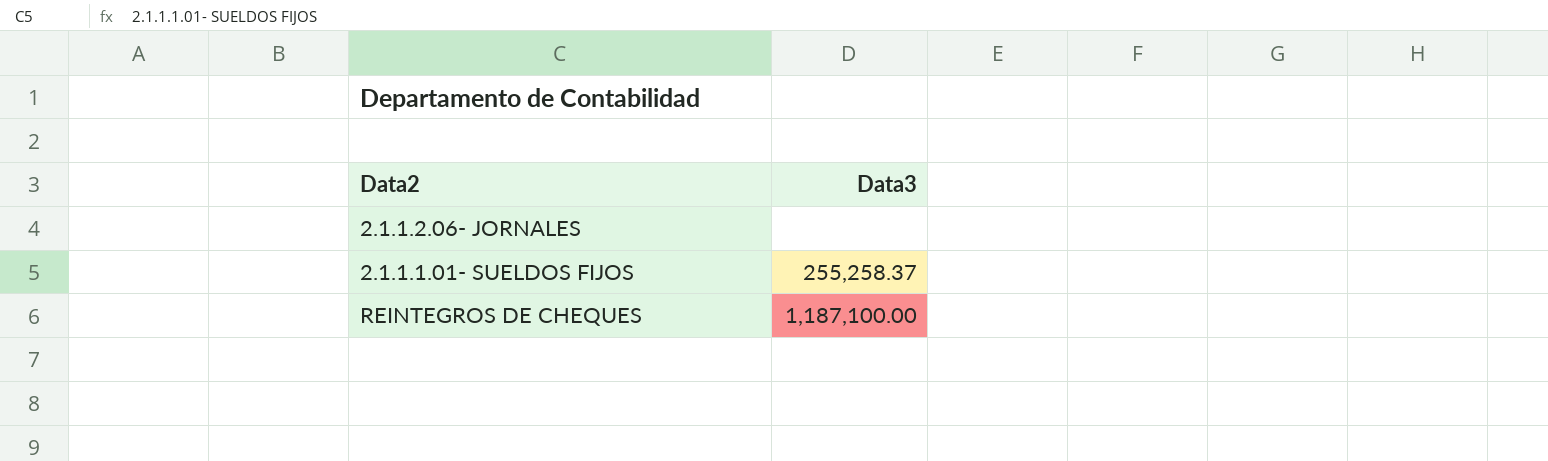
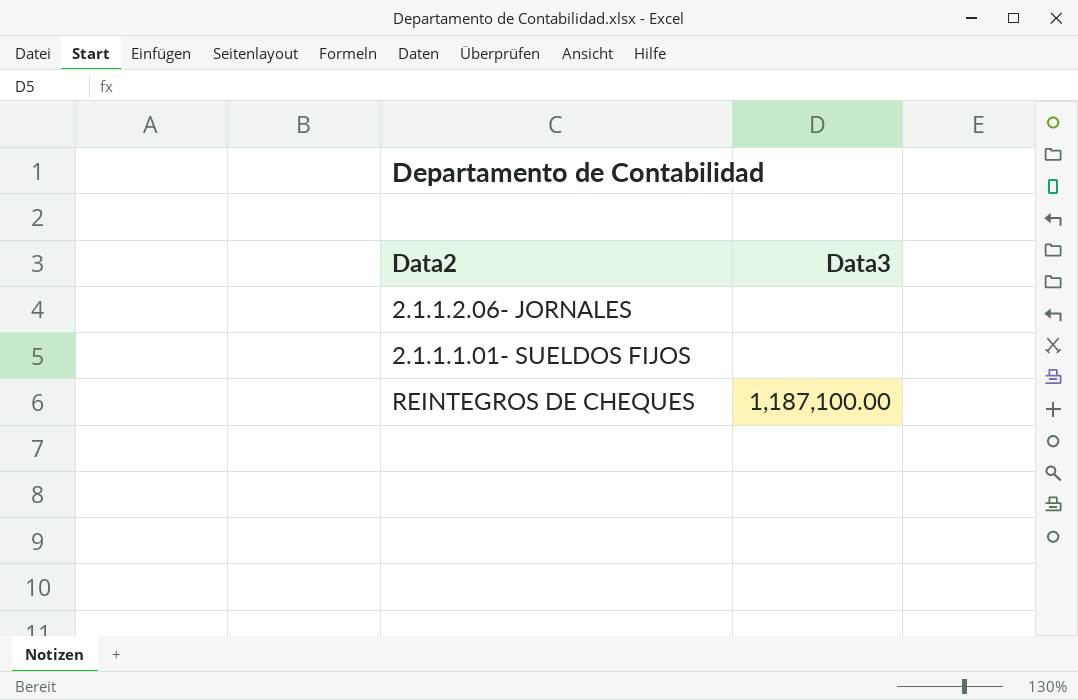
2.1.1.1.01- SUELDOS FIJOS | Data3: 255,258.37 -> none

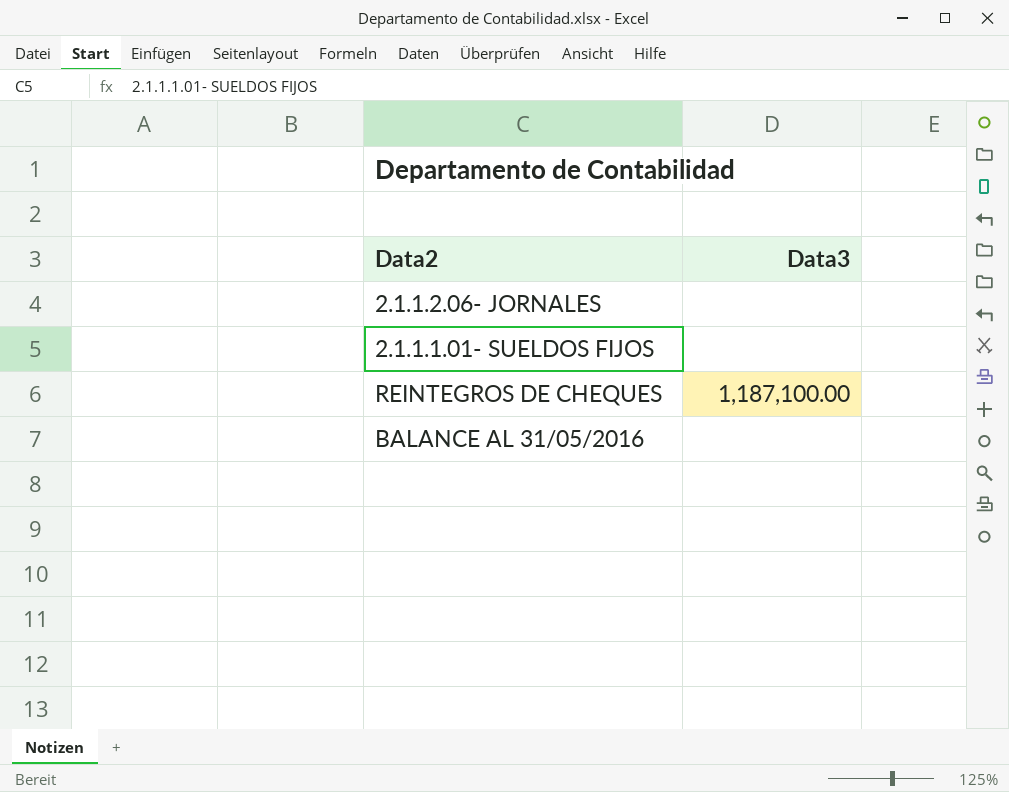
row BALANCE AL 31/05/2016: none -> none

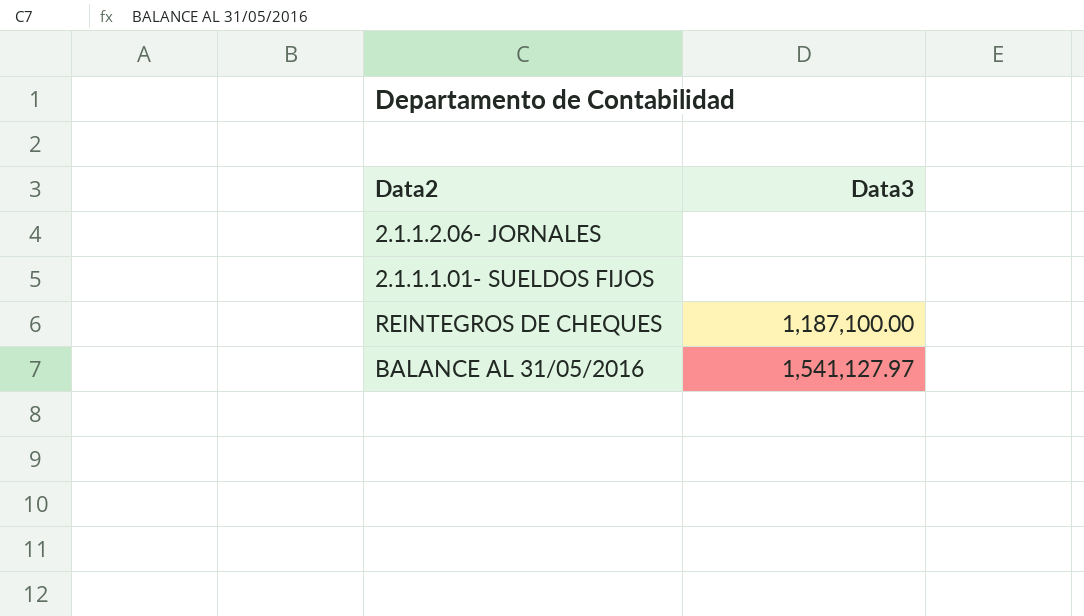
BALANCE AL 31/05/2016 | Data3: none -> 1,541,127.97

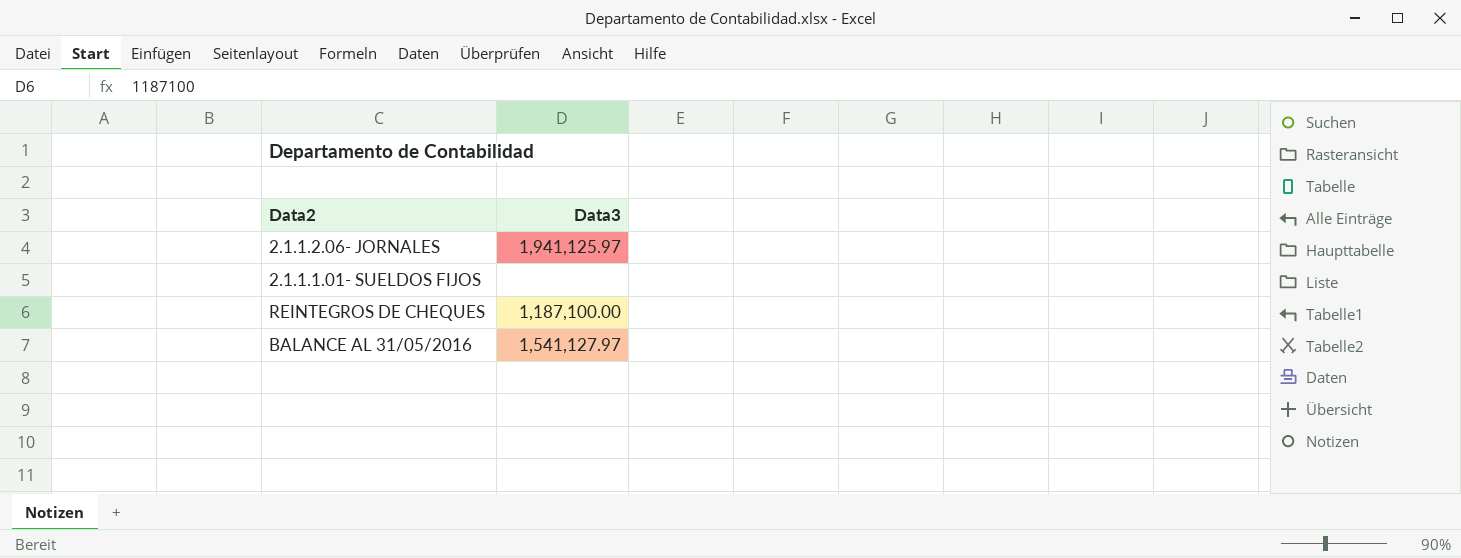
2.1.1.2.06- JORNALES | Data3: none -> 1,941,125.97

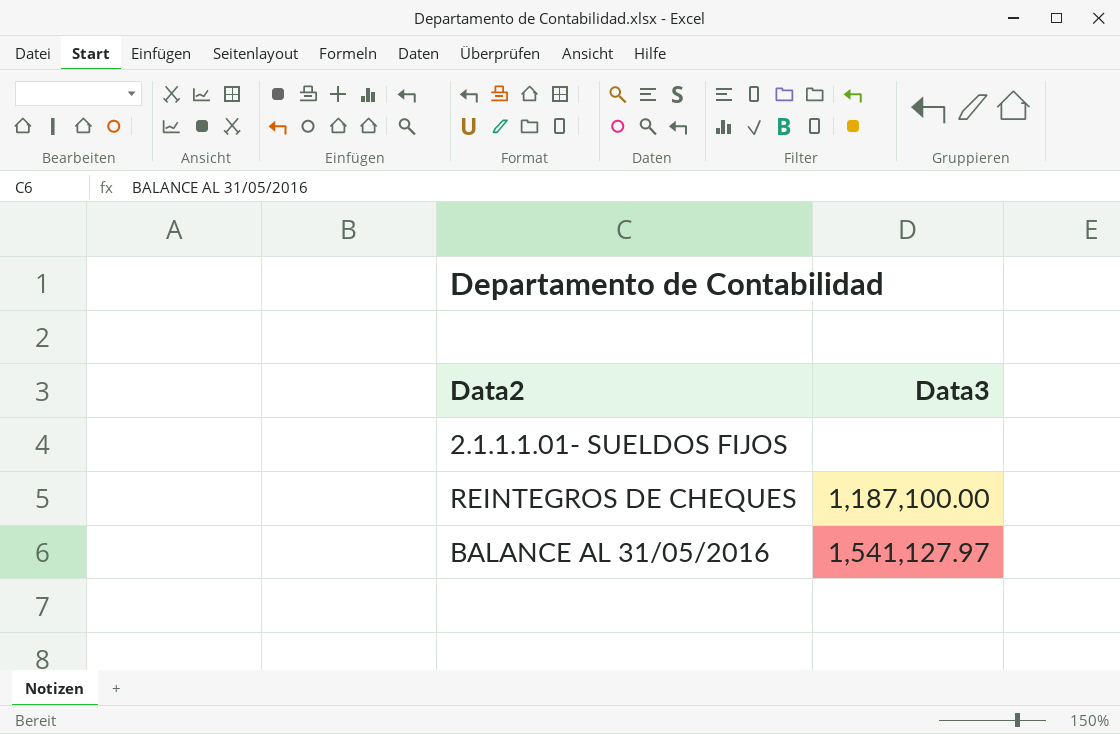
row 2.1.1.2.06- JORNALES: 1,941,125.97 -> none

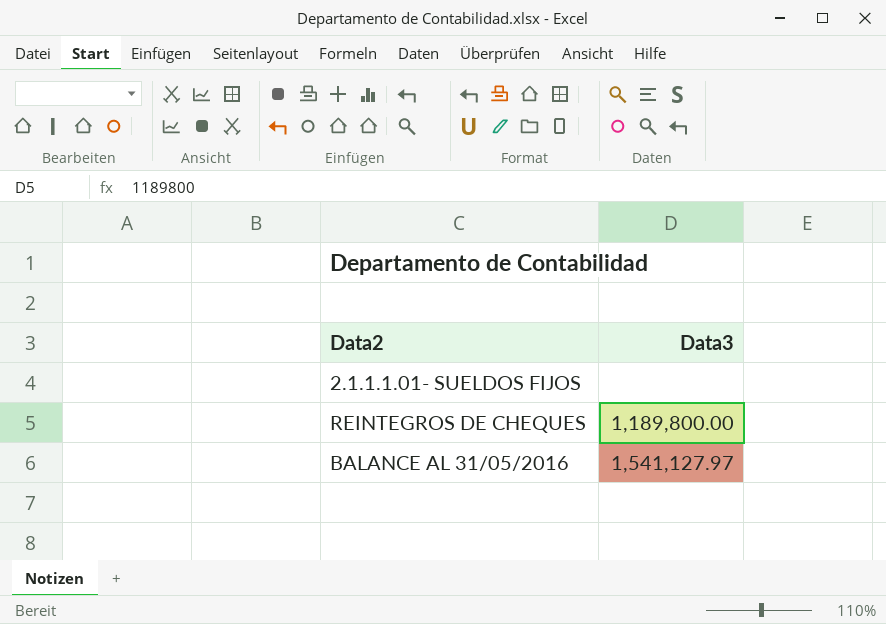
REINTEGROS DE CHEQUES | Data3: 1,187,100.00 -> 1,189,800.00

